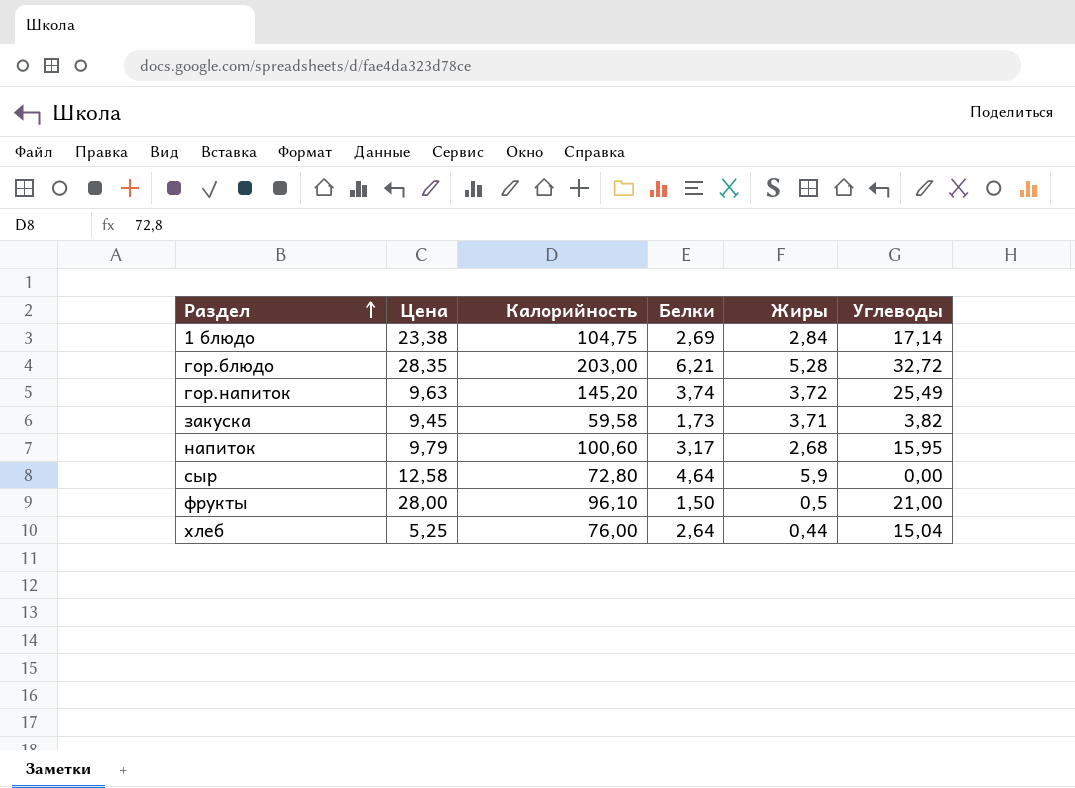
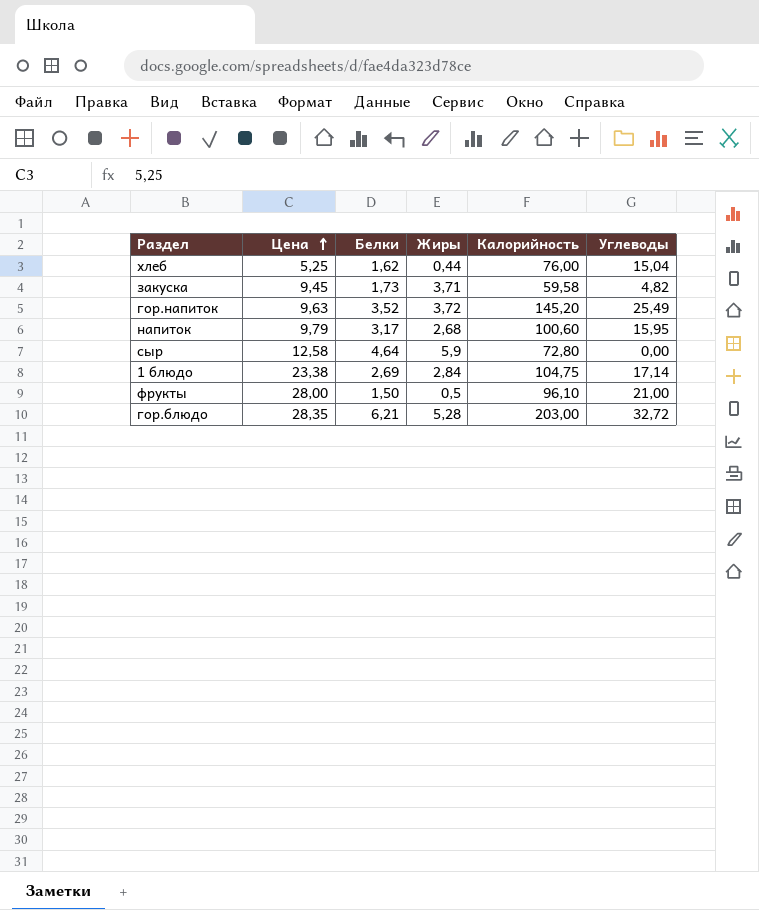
row order: Раздел ascending -> Цена ascending
column Калорийность | position: 3 -> 5
хлеб | Белки: 2,64 -> 1,62
закуска | Углеводы: 3,82 -> 4,82
гор.напиток | Белки: 3,74 -> 3,52

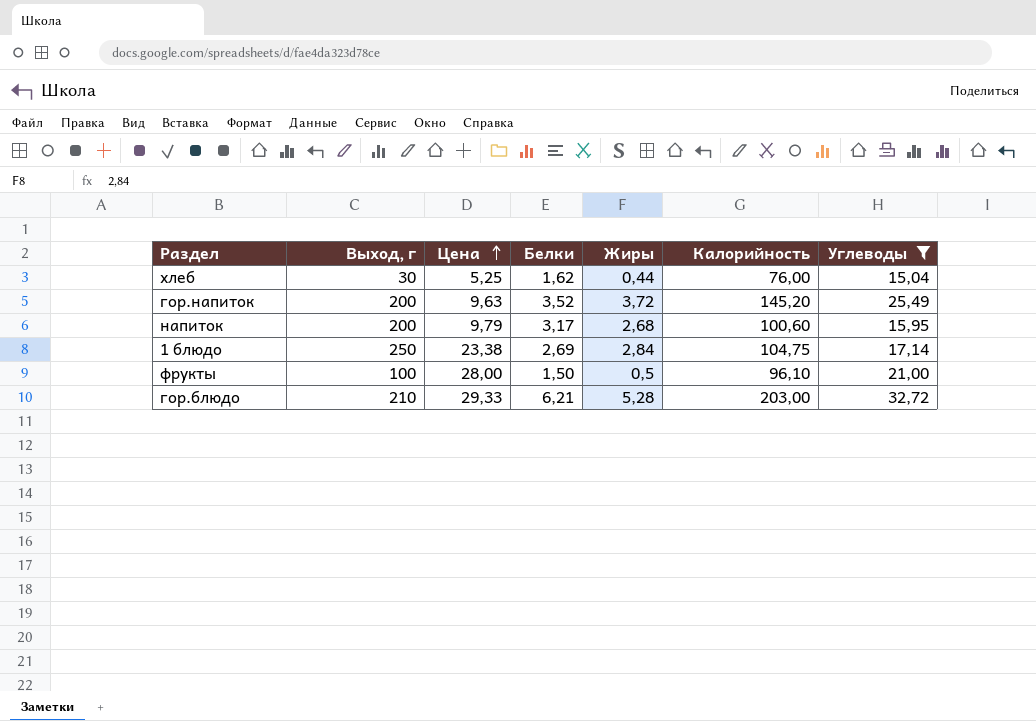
filter: none -> Углеводы >= 15,04
column Выход, г | position: none -> 2
гор.блюдо | Цена: 28,35 -> 29,33

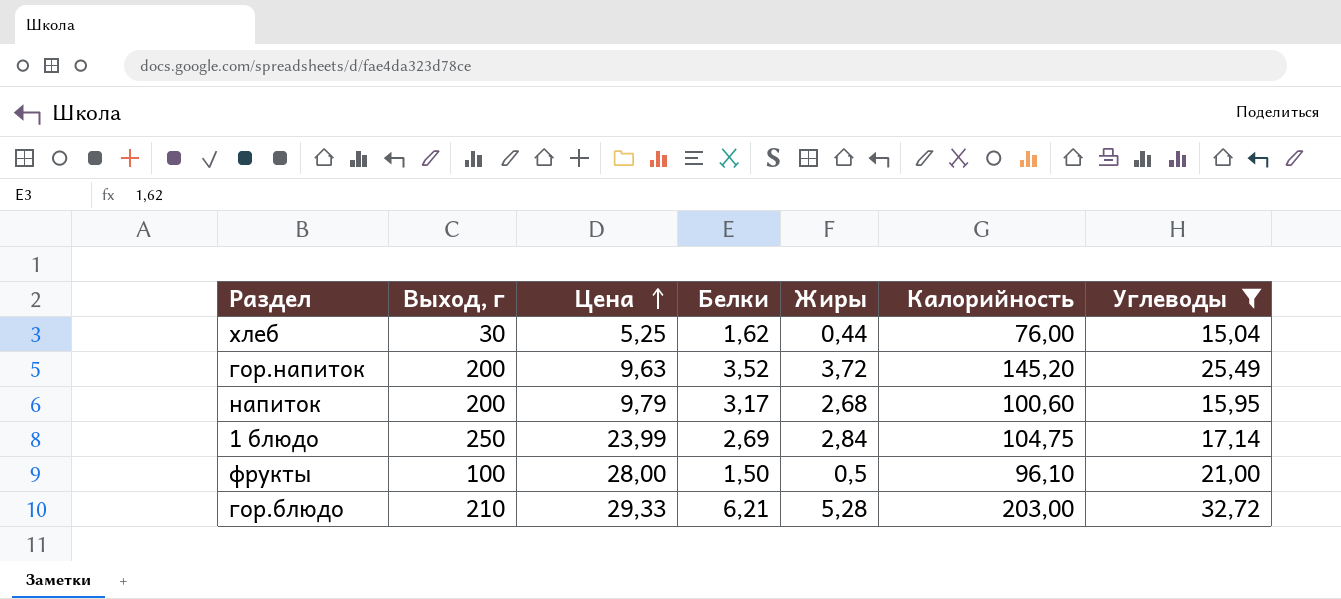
1 блюдо | Цена: 23,38 -> 23,99

